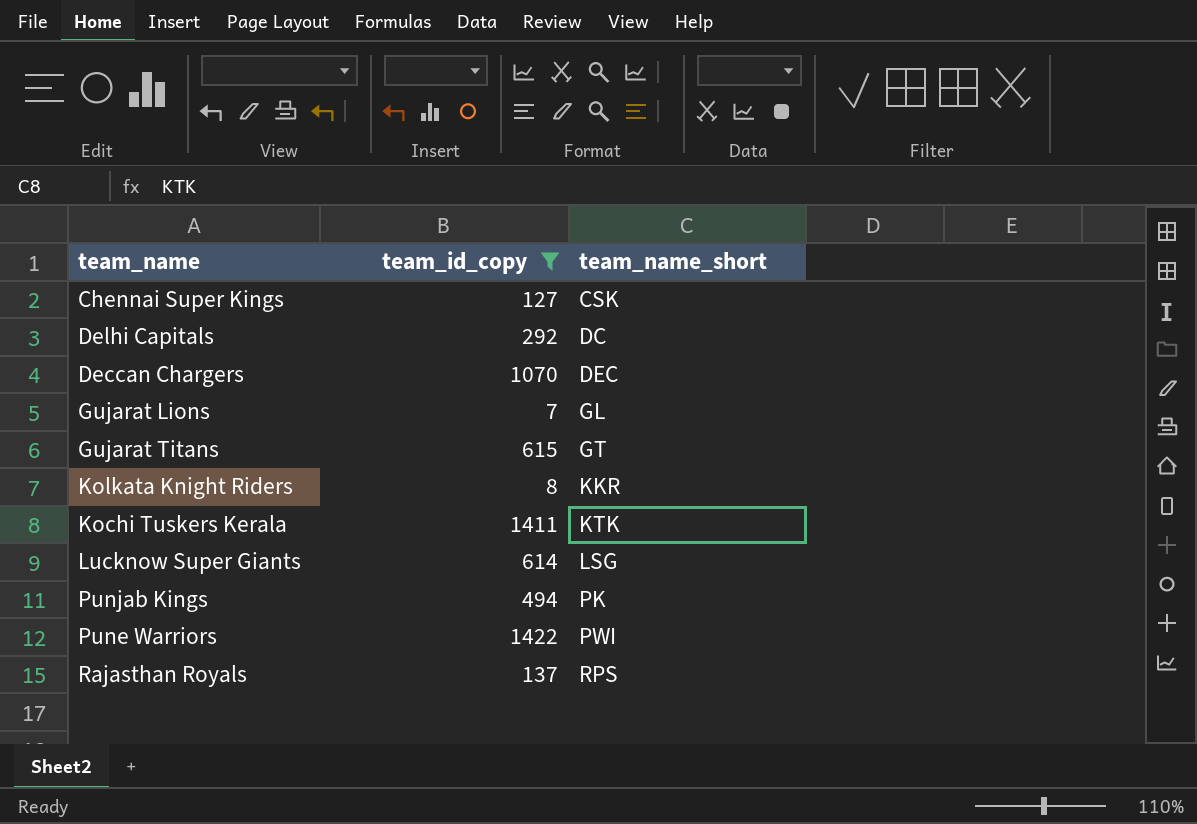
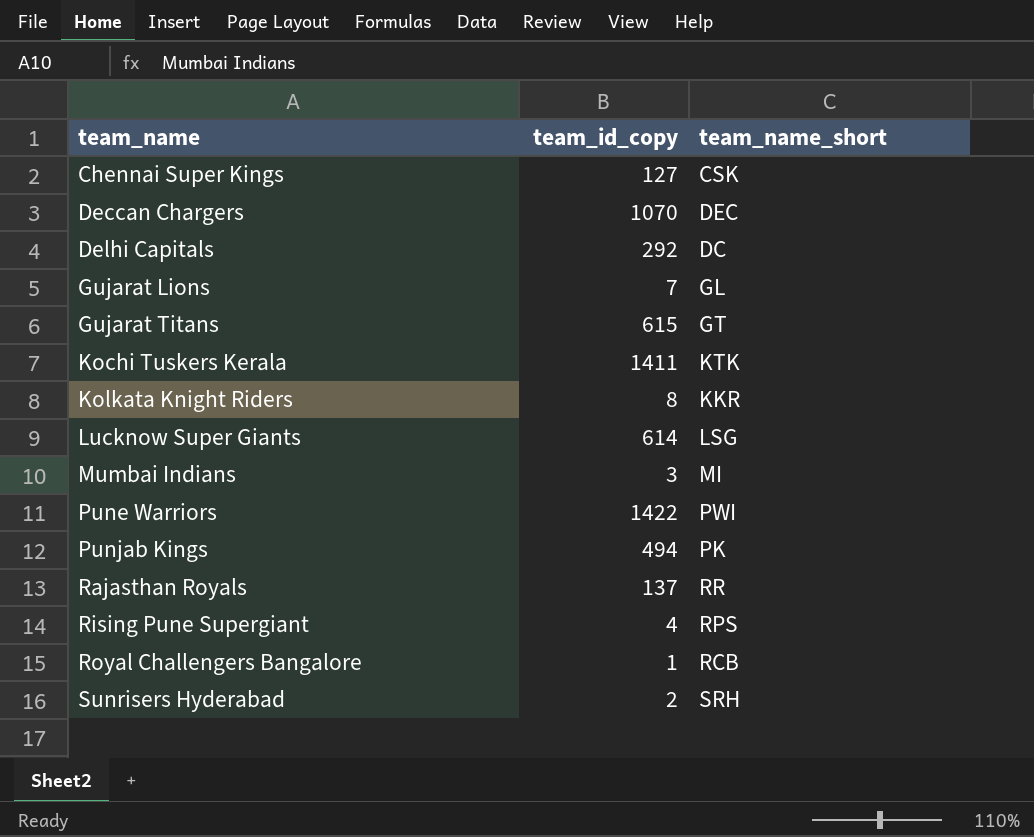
filter: team_id_copy >= 7 -> none
row order: team_name_short ascending -> team_name ascending
Rajasthan Royals | team_name_short: RPS -> RR

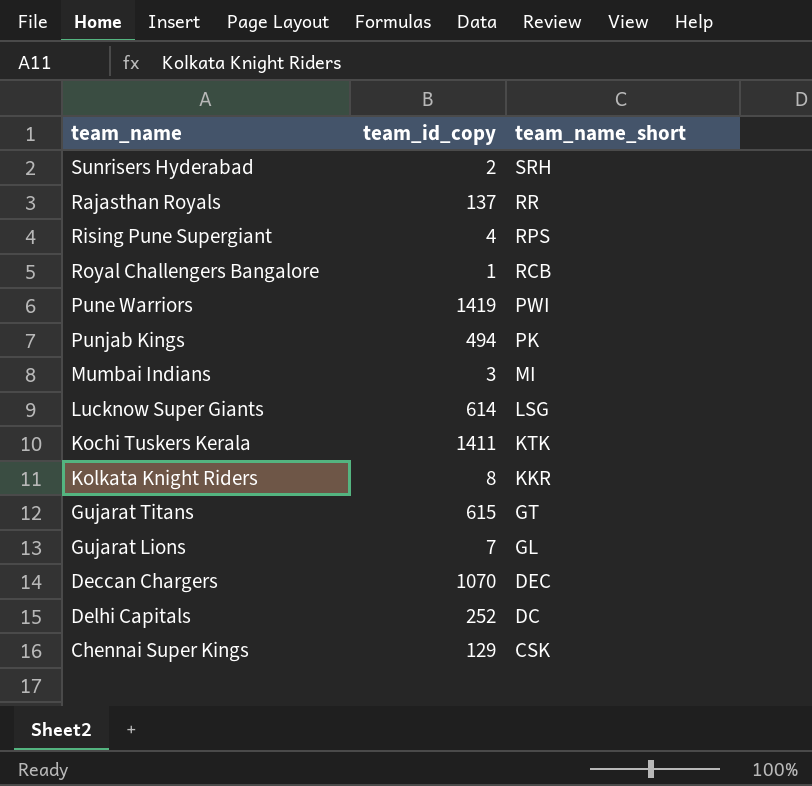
row order: team_name ascending -> team_name_short descending
Pune Warriors | team_id_copy: 1422 -> 1419
Delhi Capitals | team_id_copy: 292 -> 252
Chennai Super Kings | team_id_copy: 127 -> 129

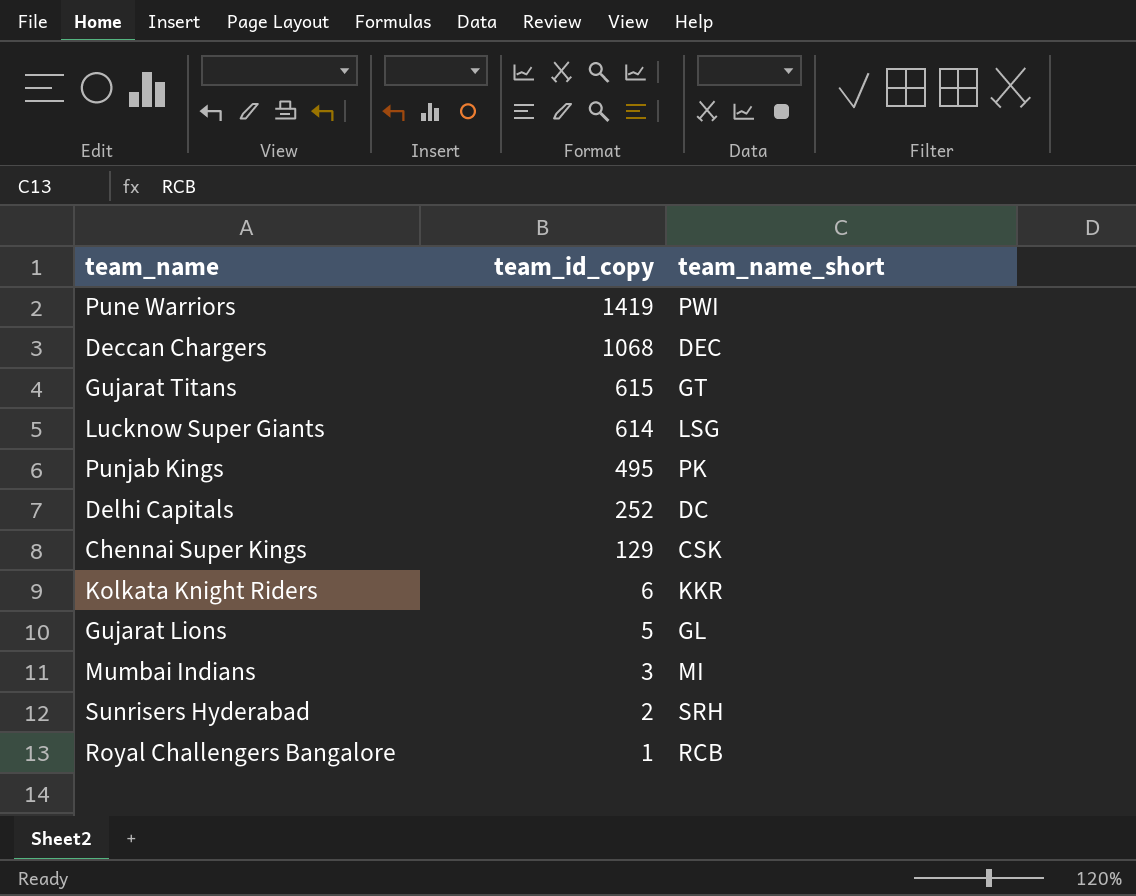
row order: team_name_short descending -> team_id_copy descending
row Rajasthan Royals: 137 | RR -> none
row Rising Pune Supergiant: 4 | RPS -> none
row Kochi Tuskers Kerala: 1411 | KTK -> none
Deccan Chargers | team_id_copy: 1070 -> 1068
Punjab Kings | team_id_copy: 494 -> 495
Kolkata Knight Riders | team_id_copy: 8 -> 6
Gujarat Lions | team_id_copy: 7 -> 5

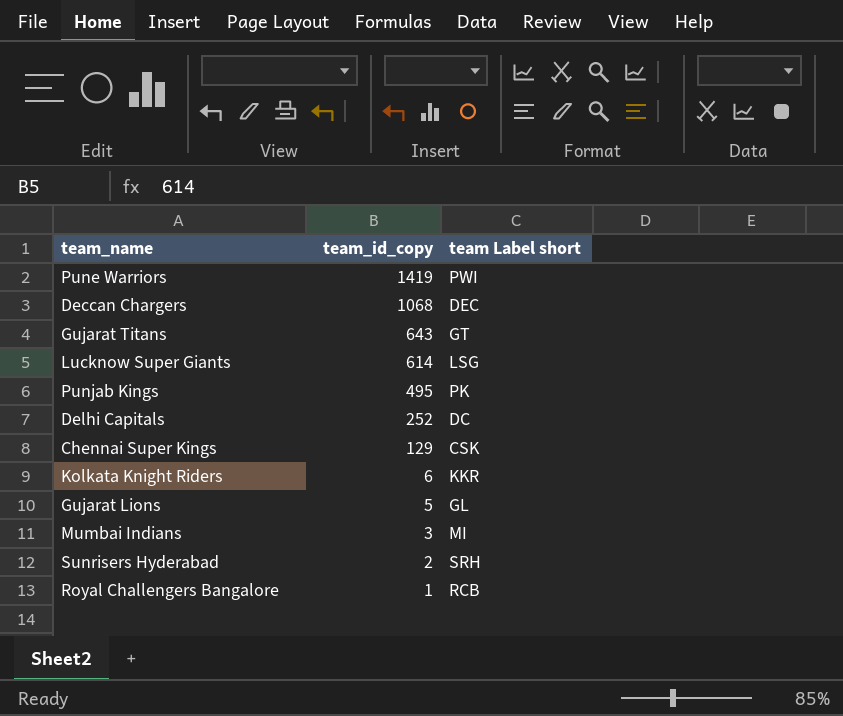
column name: team_name_short -> team Label short
Gujarat Titans | team_id_copy: 615 -> 643

